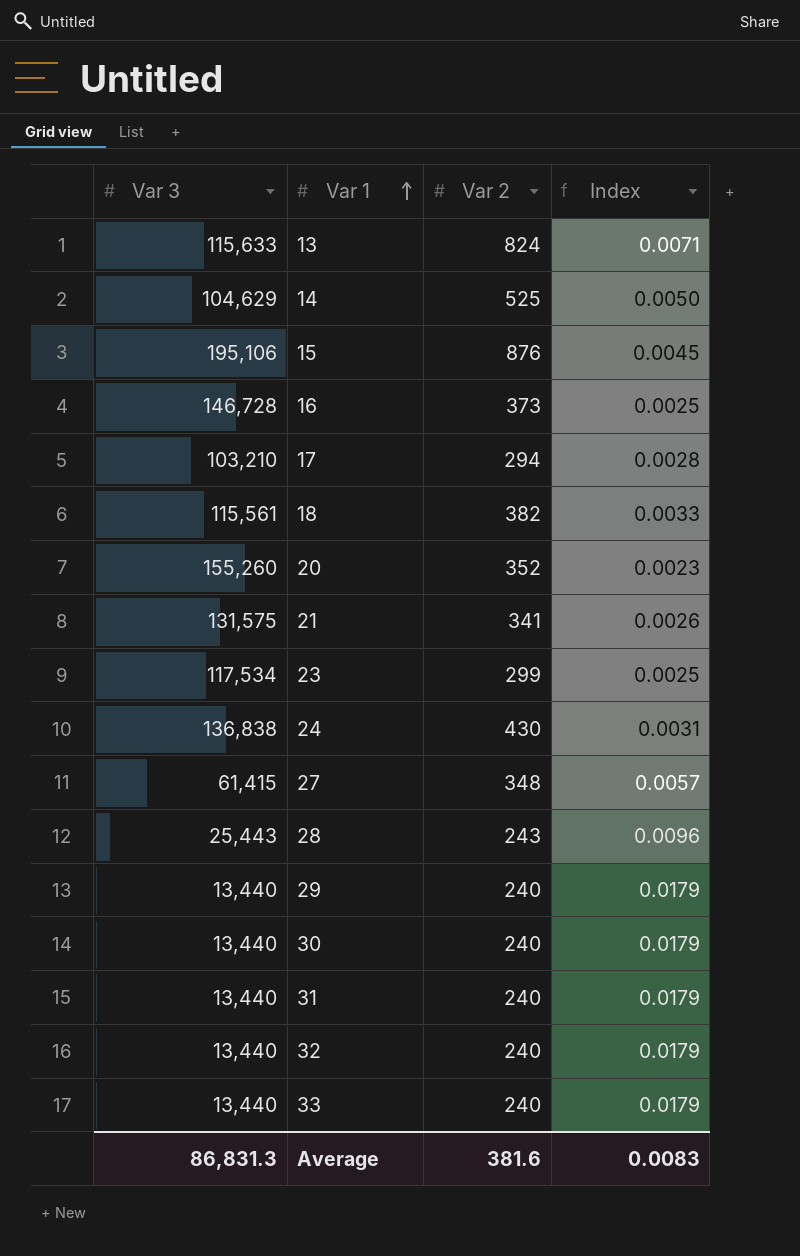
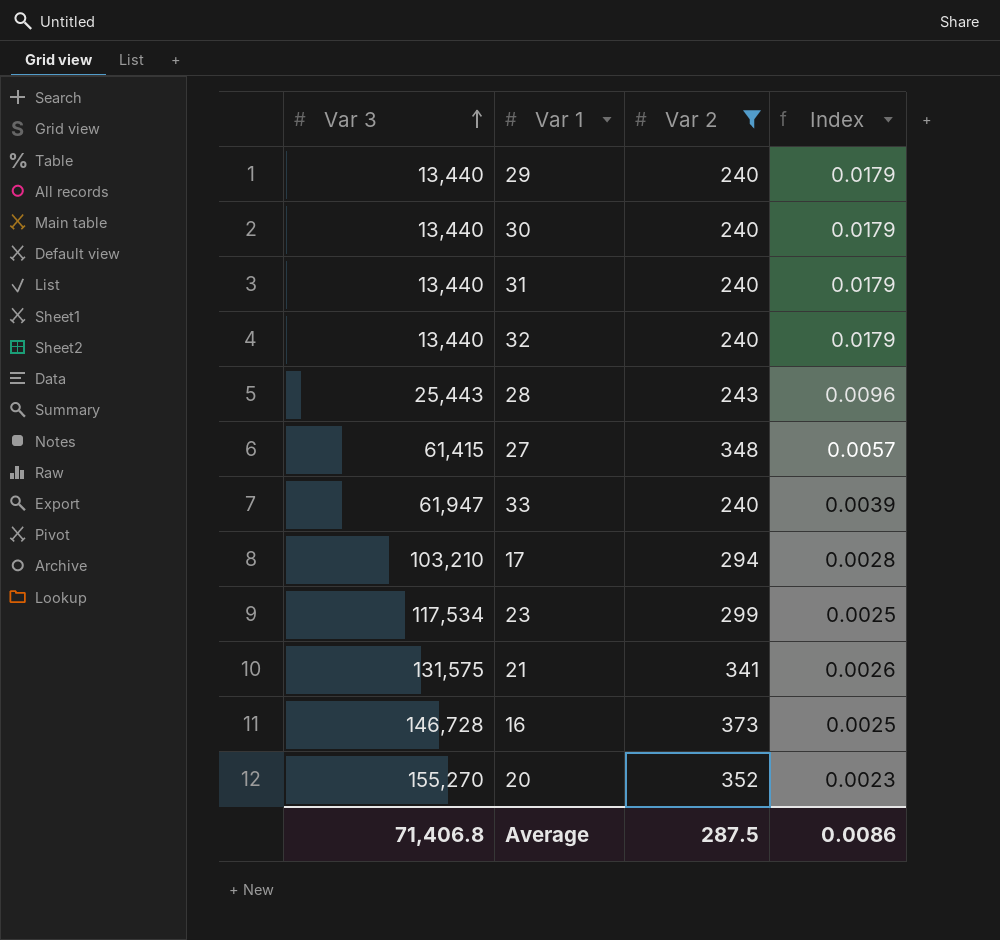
filter: none -> Var 2 <= 373
row order: Var 1 ascending -> Var 3 ascending
33 | Var 3: 13,440 -> 61,947
33 | Index: 0.0179 -> 0.0039
20 | Var 3: 155,260 -> 155,270
Average | Var 3: 86,831.3 -> 71,406.8
Average | Var 2: 381.6 -> 287.5
Average | Index: 0.0083 -> 0.0086

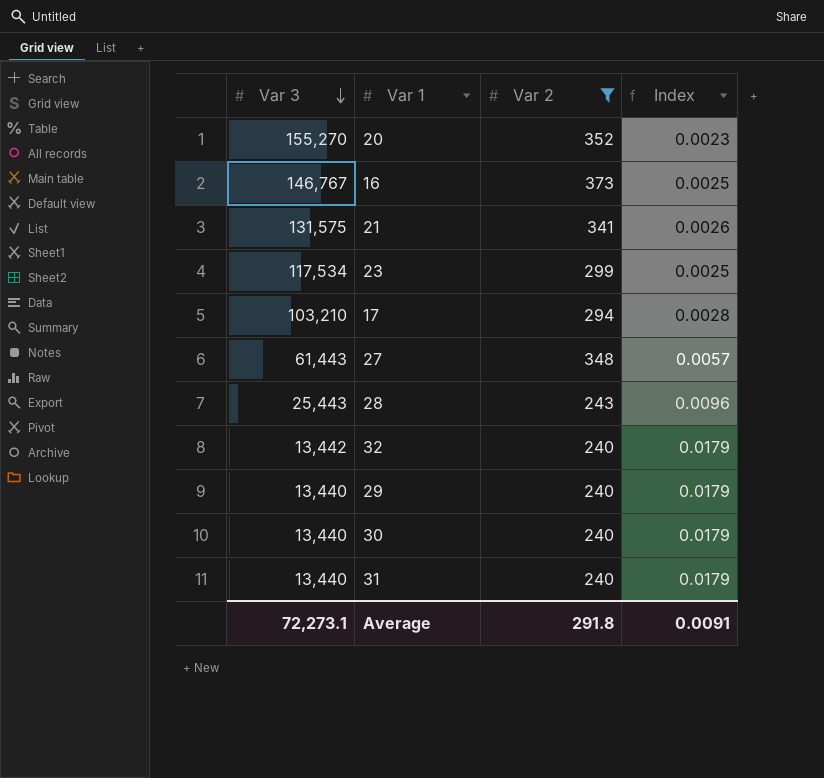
row order: Var 3 ascending -> Var 3 descending
row 33: 61,947 | 240 | 0.0039 -> none
16 | Var 3: 146,728 -> 146,767
27 | Var 3: 61,415 -> 61,443
32 | Var 3: 13,440 -> 13,442
Average | Var 3: 71,406.8 -> 72,273.1
Average | Var 2: 287.5 -> 291.8
Average | Index: 0.0086 -> 0.0091

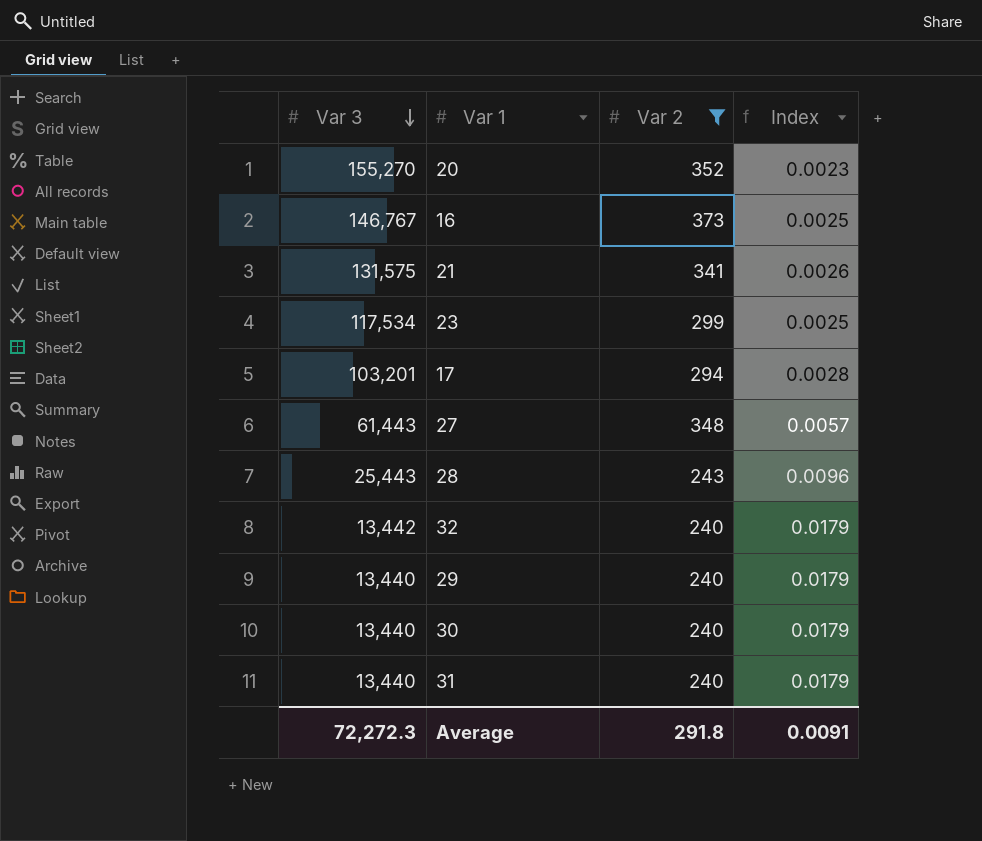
17 | Var 3: 103,210 -> 103,201
Average | Var 3: 72,273.1 -> 72,272.3

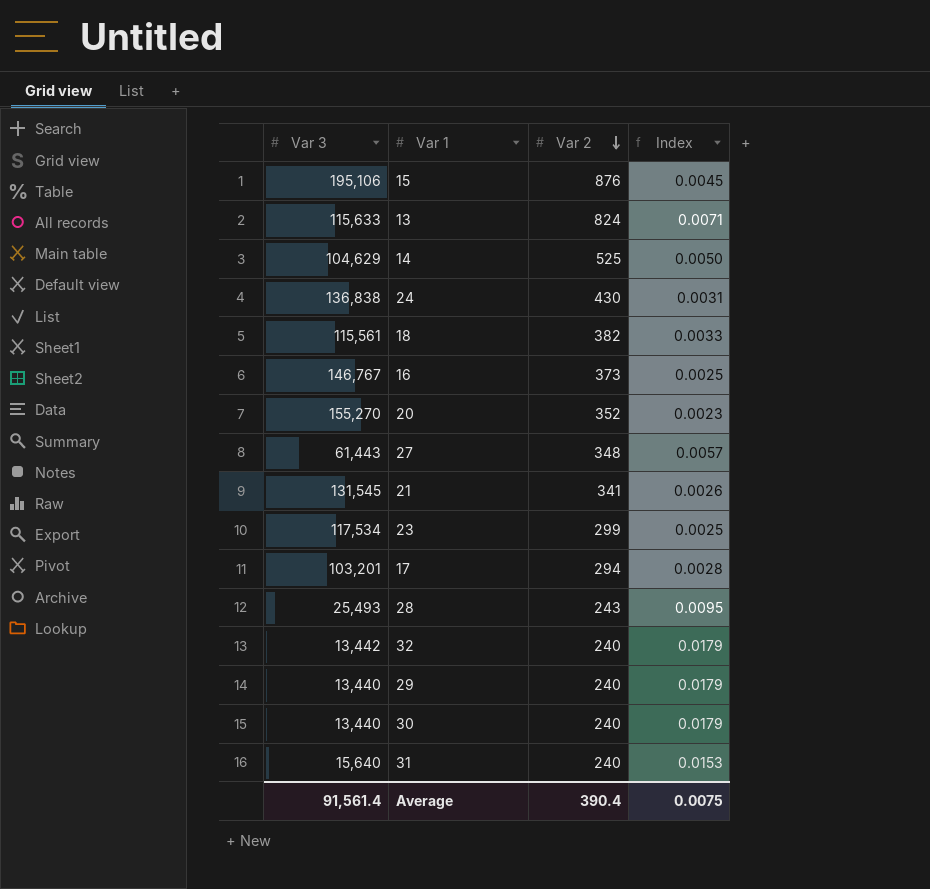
filter: Var 2 <= 373 -> none
row order: Var 3 descending -> Var 2 descending
21 | Var 3: 131,575 -> 131,545
28 | Var 3: 25,443 -> 25,493
28 | Index: 0.0096 -> 0.0095
31 | Var 3: 13,440 -> 15,640
31 | Index: 0.0179 -> 0.0153
Average | Var 3: 72,272.3 -> 91,561.4
Average | Var 2: 291.8 -> 390.4
Average | Index: 0.0091 -> 0.0075

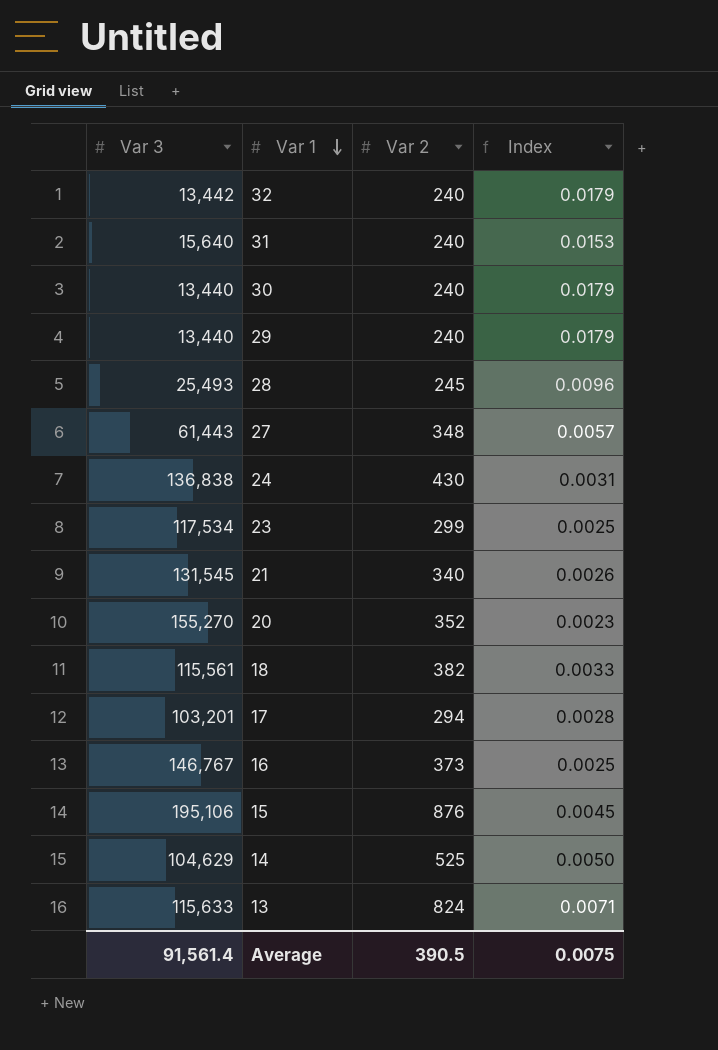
row order: Var 2 descending -> Var 1 descending
28 | Var 2: 243 -> 245
28 | Index: 0.0095 -> 0.0096
21 | Var 2: 341 -> 340
Average | Var 2: 390.4 -> 390.5

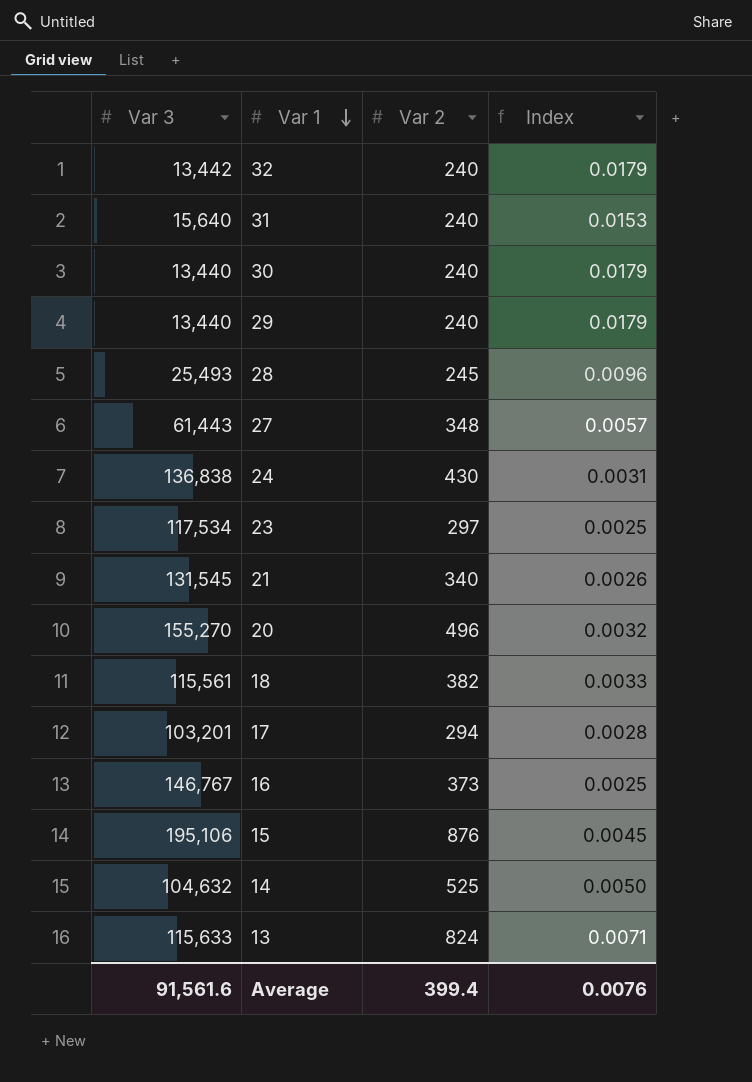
23 | Var 2: 299 -> 297
20 | Var 2: 352 -> 496
20 | Index: 0.0023 -> 0.0032
14 | Var 3: 104,629 -> 104,632
Average | Var 3: 91,561.4 -> 91,561.6
Average | Var 2: 390.5 -> 399.4
Average | Index: 0.0075 -> 0.0076

